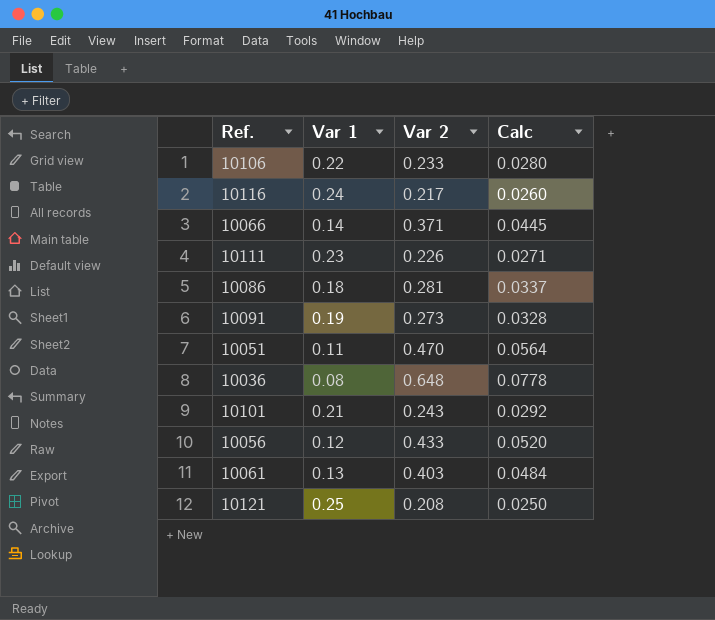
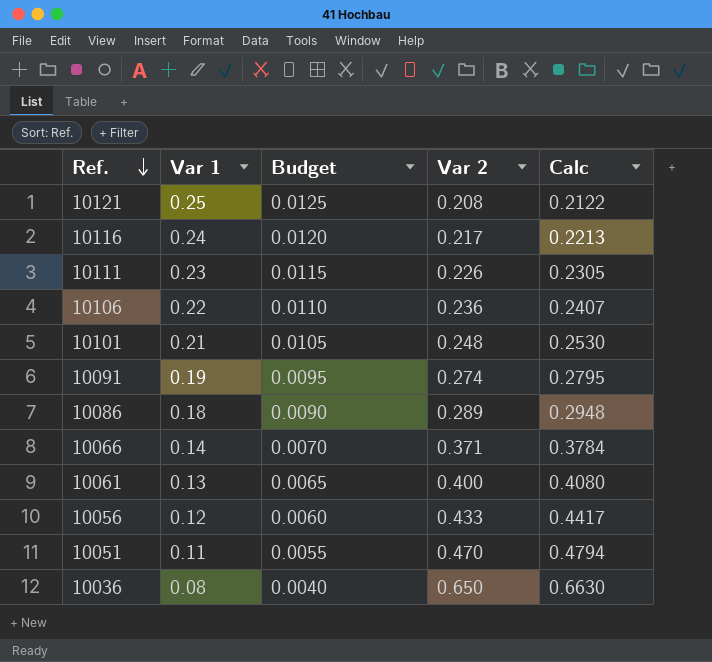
row order: none -> Ref. descending
column Budget | formula: none -> [Var 1] * 0.05
column Calc | formula: [Var 2] * 0.12 -> [Var 2] * 1.02
10106 | Var 2: 0.233 -> 0.236
10101 | Var 2: 0.243 -> 0.248
10091 | Var 2: 0.273 -> 0.274
10086 | Var 2: 0.281 -> 0.289
10061 | Var 2: 0.403 -> 0.400
10036 | Var 2: 0.648 -> 0.650

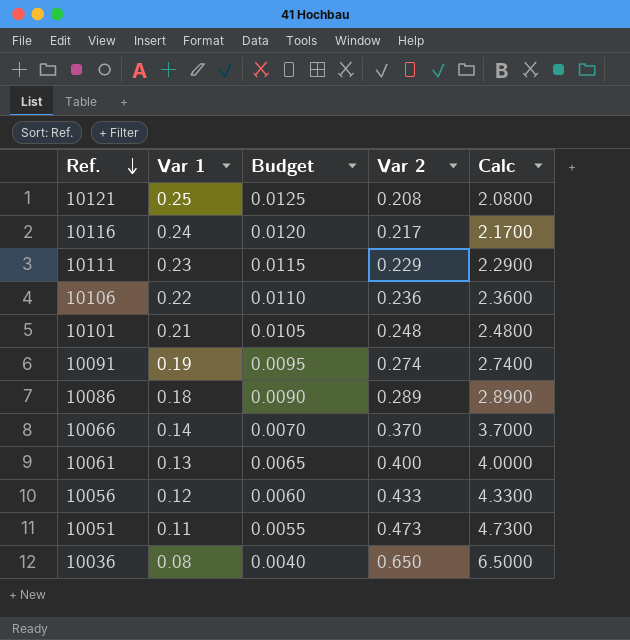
column Calc | formula: [Var 2] * 1.02 -> [Var 2] * 10
10111 | Var 2: 0.226 -> 0.229
10066 | Var 2: 0.371 -> 0.370
10051 | Var 2: 0.470 -> 0.473

